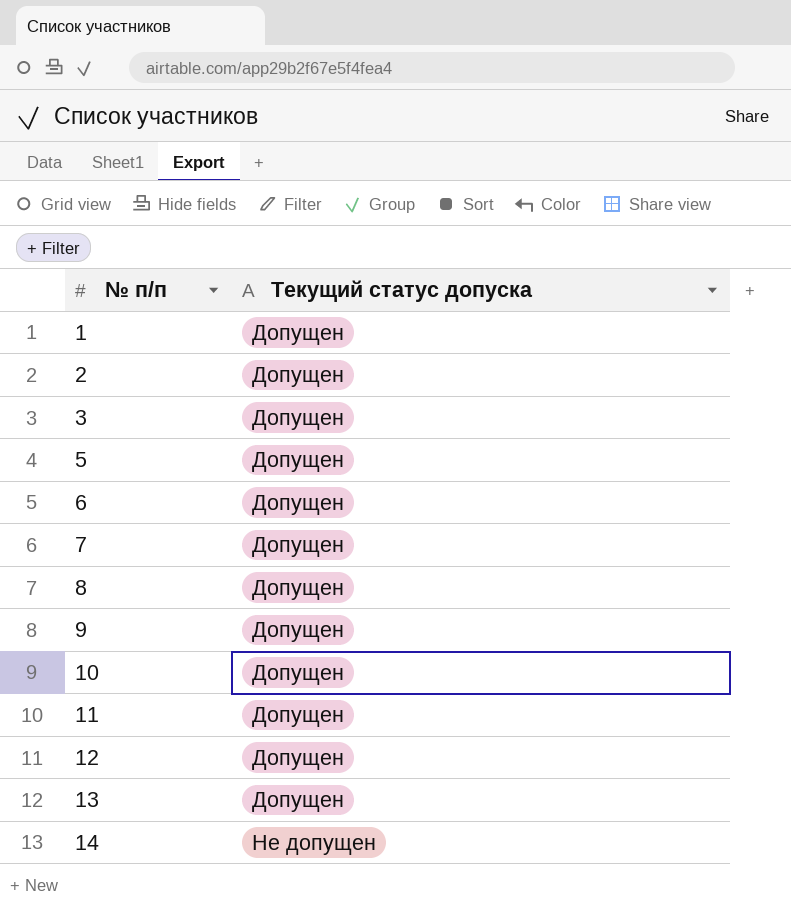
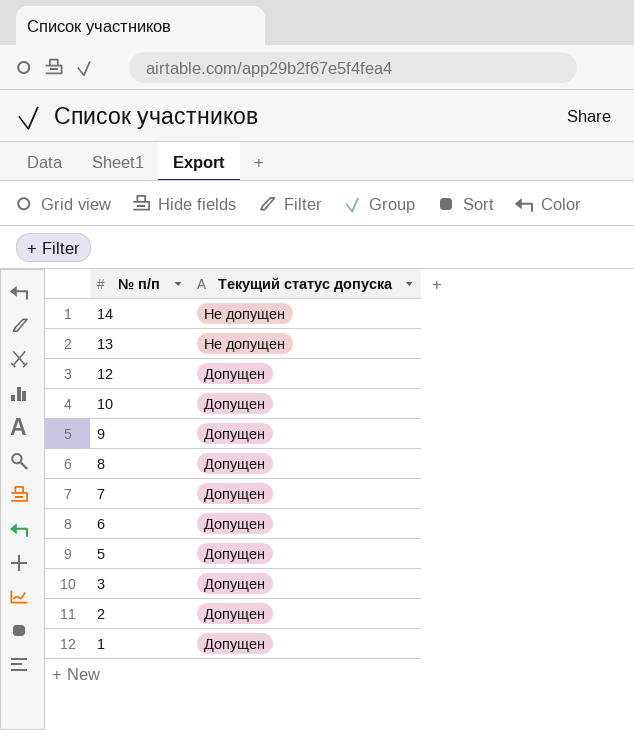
row order: № п/п ascending -> № п/п descending
row 11: Допущен -> none
13 | Текущий статус допуска: Допущен -> Не допущен

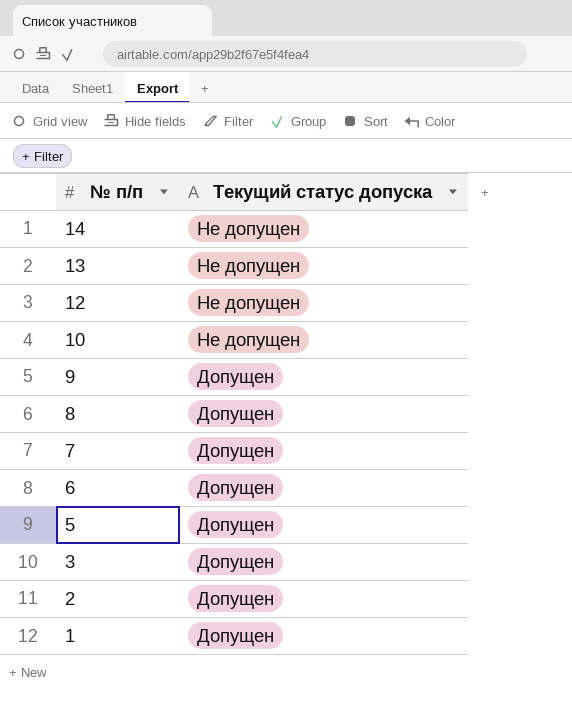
12 | Текущий статус допуска: Допущен -> Не допущен
10 | Текущий статус допуска: Допущен -> Не допущен

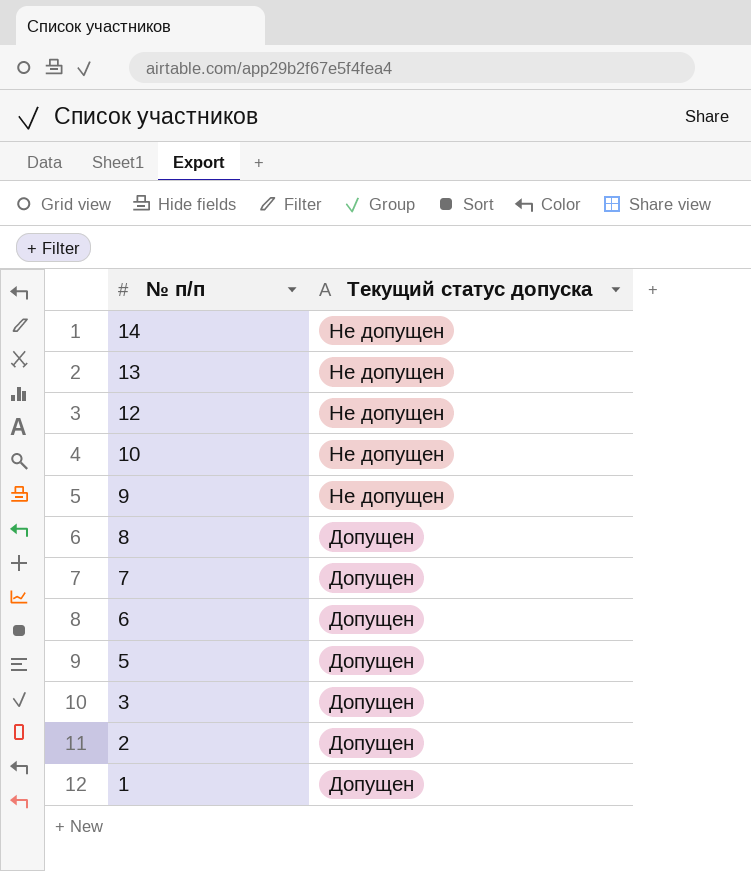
9 | Текущий статус допуска: Допущен -> Не допущен

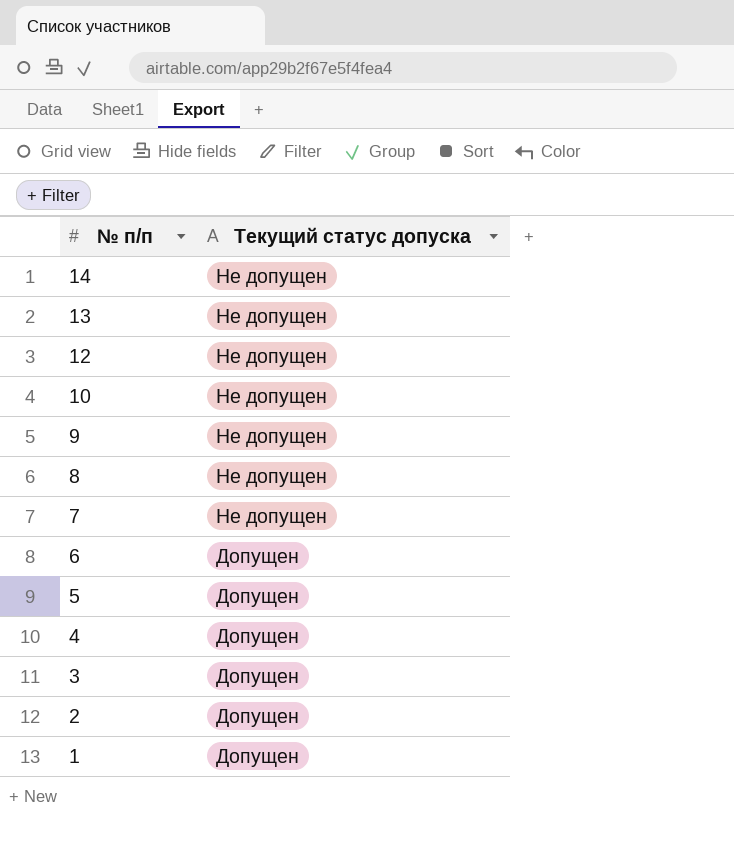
8 | Текущий статус допуска: Допущен -> Не допущен
7 | Текущий статус допуска: Допущен -> Не допущен
row 4: none -> Допущен

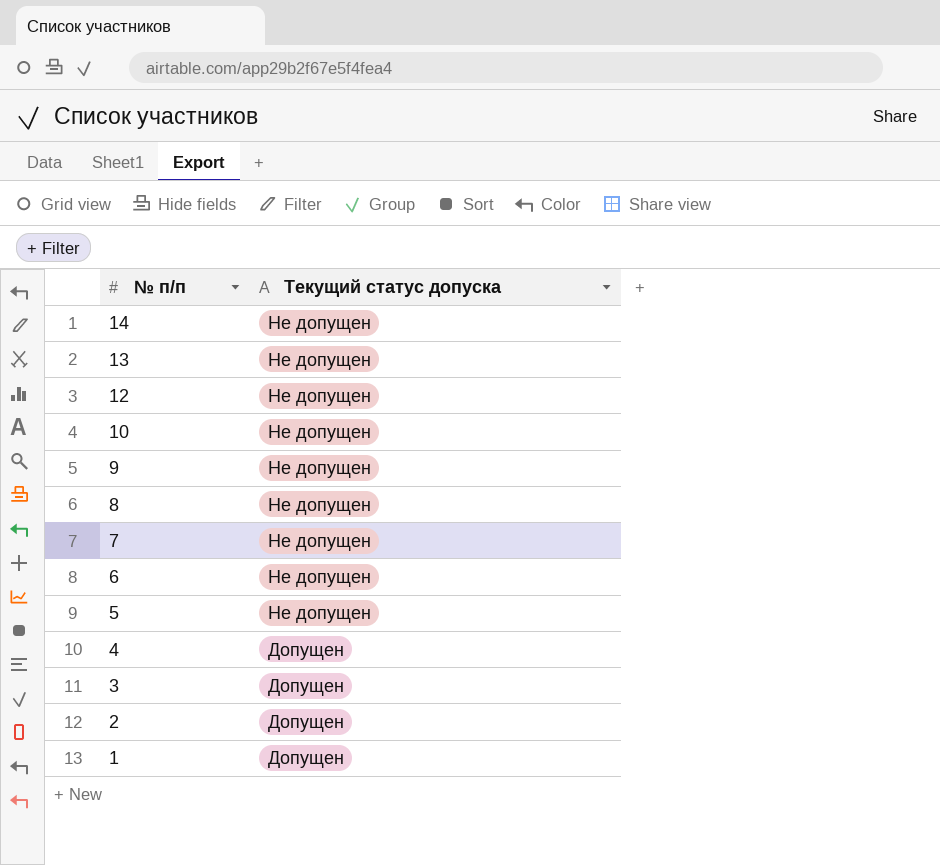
6 | Текущий статус допуска: Допущен -> Не допущен
5 | Текущий статус допуска: Допущен -> Не допущен

